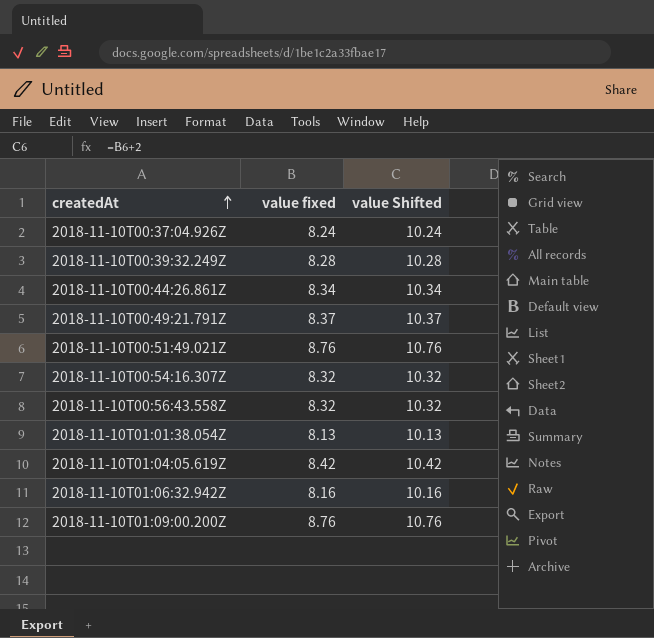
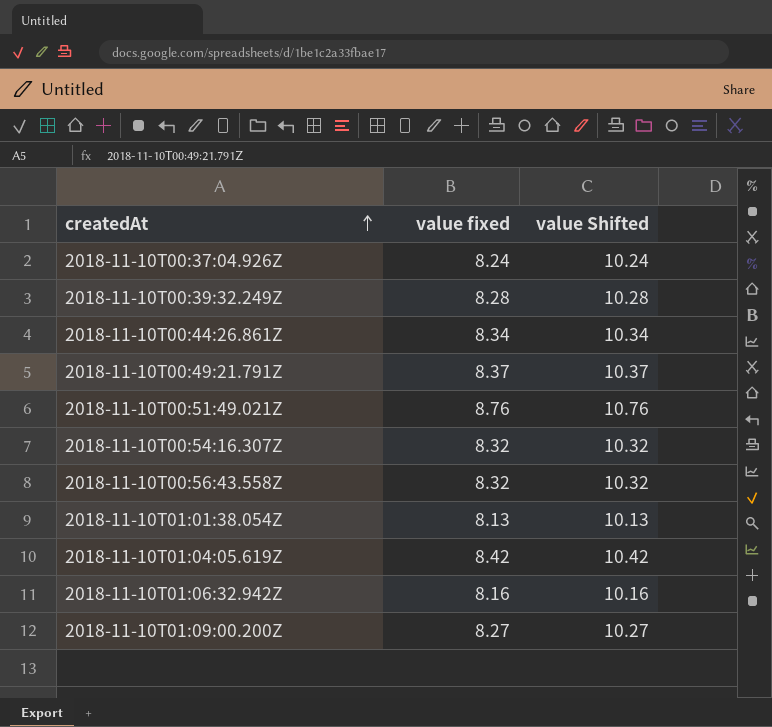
2018-11-10T01:09:00.200Z | value fixed: 8.76 -> 8.27
2018-11-10T01:09:00.200Z | value Shifted: 10.76 -> 10.27

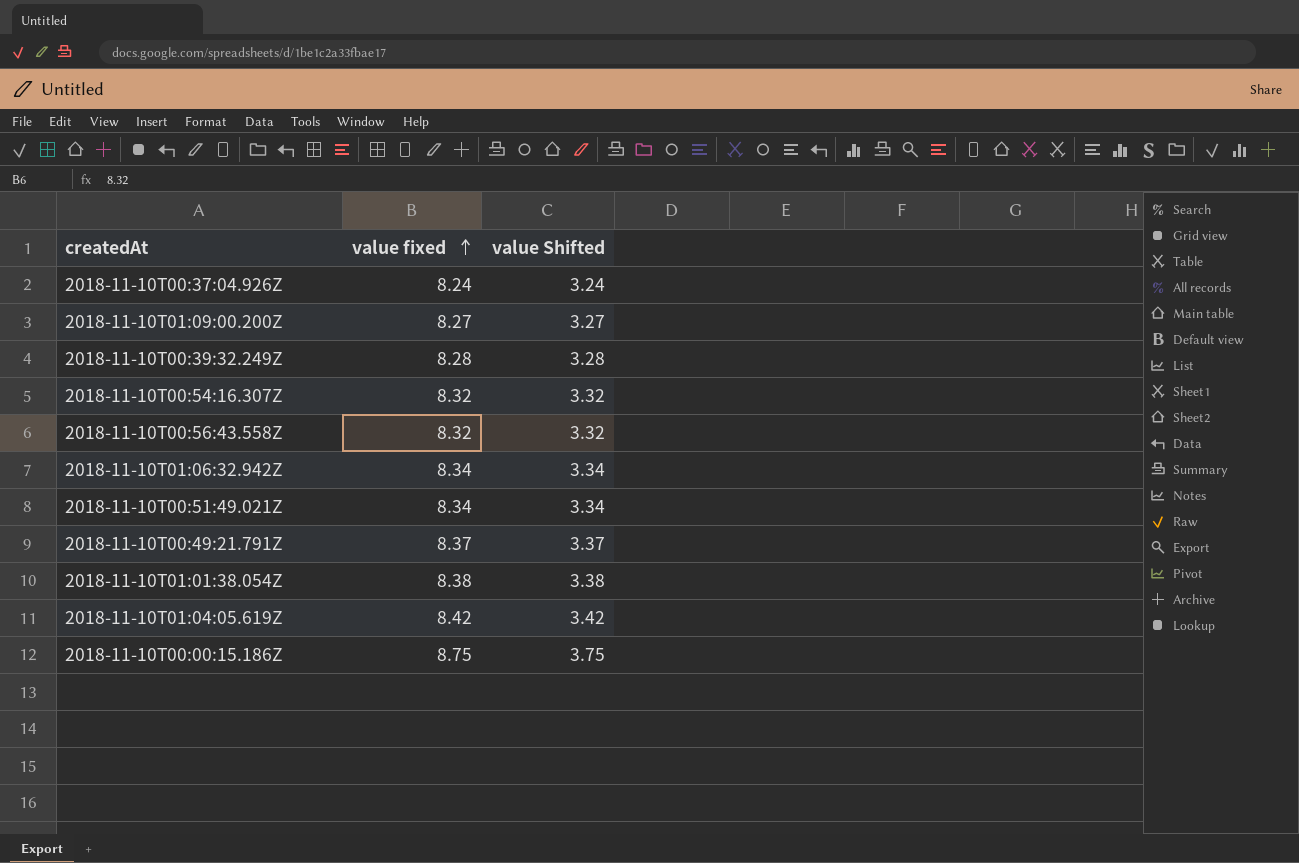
row order: createdAt ascending -> value fixed ascending
column value Shifted | formula: [value fixed] + 2 -> [value fixed] - 5
row 2018-11-10T00:44:26.861Z: 8.34 | 10.34 -> none
2018-11-10T01:06:32.942Z | value fixed: 8.16 -> 8.34
2018-11-10T00:51:49.021Z | value fixed: 8.76 -> 8.34
2018-11-10T01:01:38.054Z | value fixed: 8.13 -> 8.38
row 2018-11-10T00:00:15.186Z: none -> 8.75 | 3.75

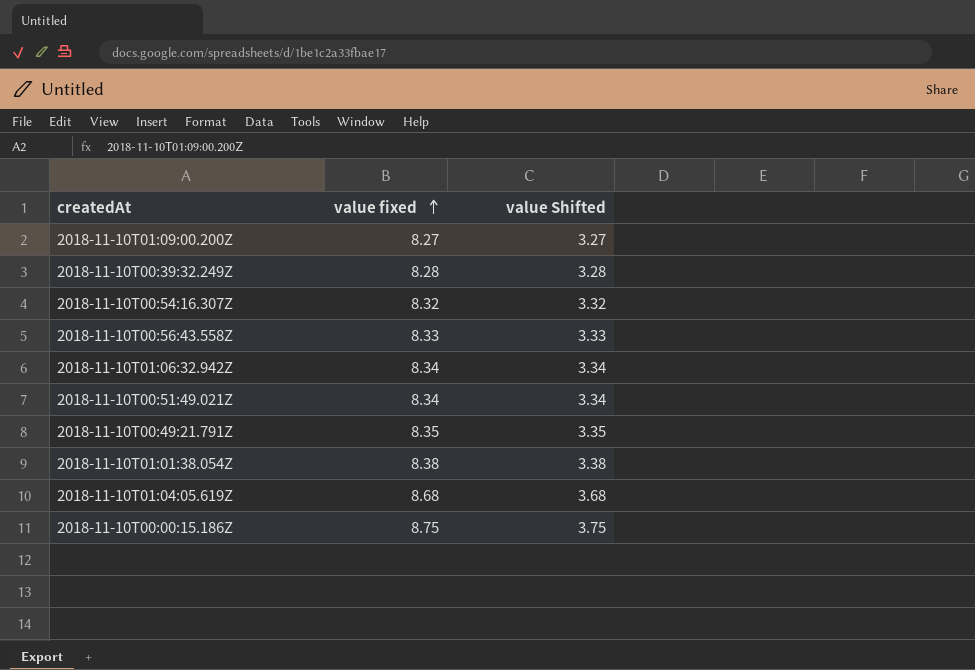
row 2018-11-10T00:37:04.926Z: 8.24 | 3.24 -> none
2018-11-10T00:56:43.558Z | value fixed: 8.32 -> 8.33
2018-11-10T00:56:43.558Z | value Shifted: 3.32 -> 3.33
2018-11-10T00:49:21.791Z | value fixed: 8.37 -> 8.35
2018-11-10T00:49:21.791Z | value Shifted: 3.37 -> 3.35
2018-11-10T01:04:05.619Z | value fixed: 8.42 -> 8.68
2018-11-10T01:04:05.619Z | value Shifted: 3.42 -> 3.68

